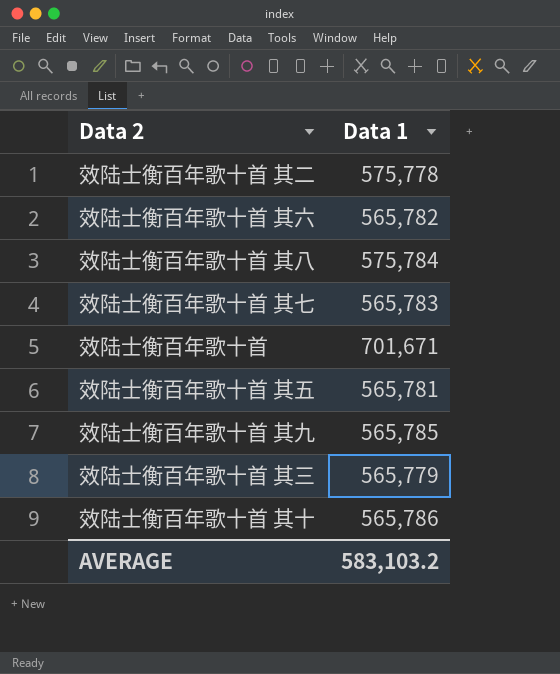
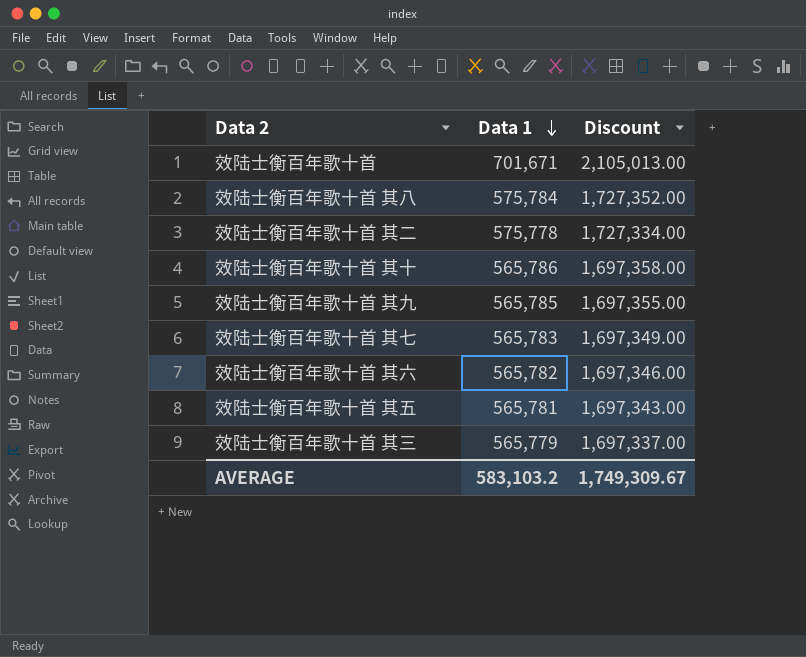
row order: none -> Data 1 descending
column Discount | formula: none -> [Data 1] * 3

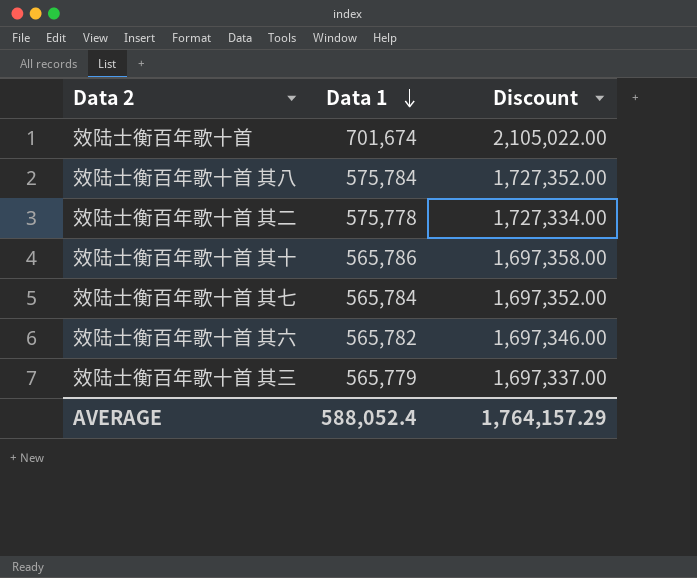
row 效陆士衡百年歌十首 其九: 565,785 | 1,697,355.00 -> none
row 效陆士衡百年歌十首 其五: 565,781 | 1,697,343.00 -> none
效陆士衡百年歌十首 | Data 1: 701,671 -> 701,674
效陆士衡百年歌十首 | Discount: 2,105,013.00 -> 2,105,022.00
效陆士衡百年歌十首 其七 | Data 1: 565,783 -> 565,784
效陆士衡百年歌十首 其七 | Discount: 1,697,349.00 -> 1,697,352.00
AVERAGE | Data 1: 583,103.2 -> 588,052.4
AVERAGE | Discount: 1,749,309.67 -> 1,764,157.29

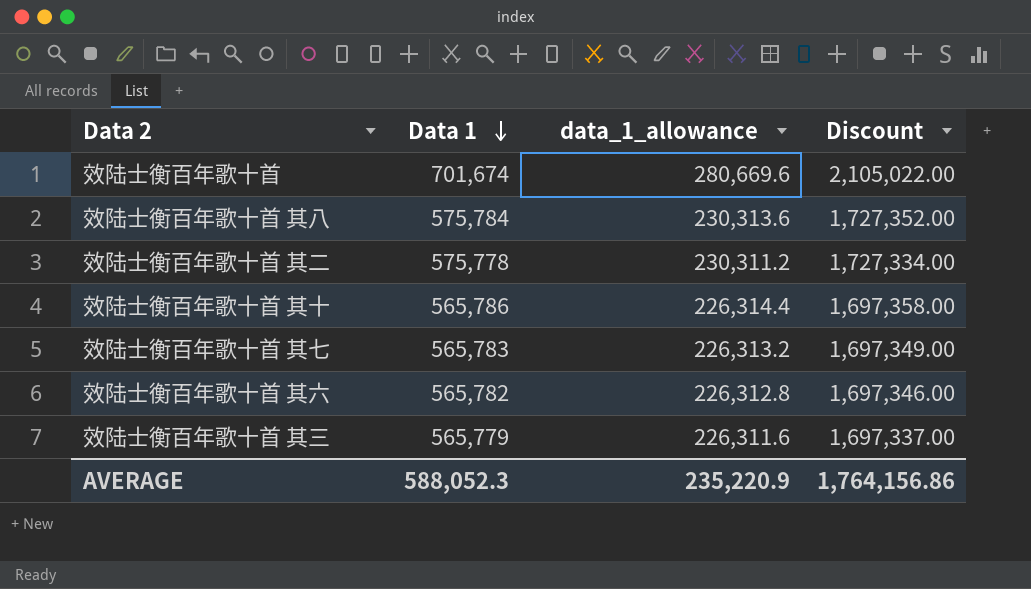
column data_1_allowance | formula: none -> [Data 1] * 0.4
效陆士衡百年歌十首 其七 | Data 1: 565,784 -> 565,783
效陆士衡百年歌十首 其七 | Discount: 1,697,352.00 -> 1,697,349.00
AVERAGE | Data 1: 588,052.4 -> 588,052.3
AVERAGE | Discount: 1,764,157.29 -> 1,764,156.86

